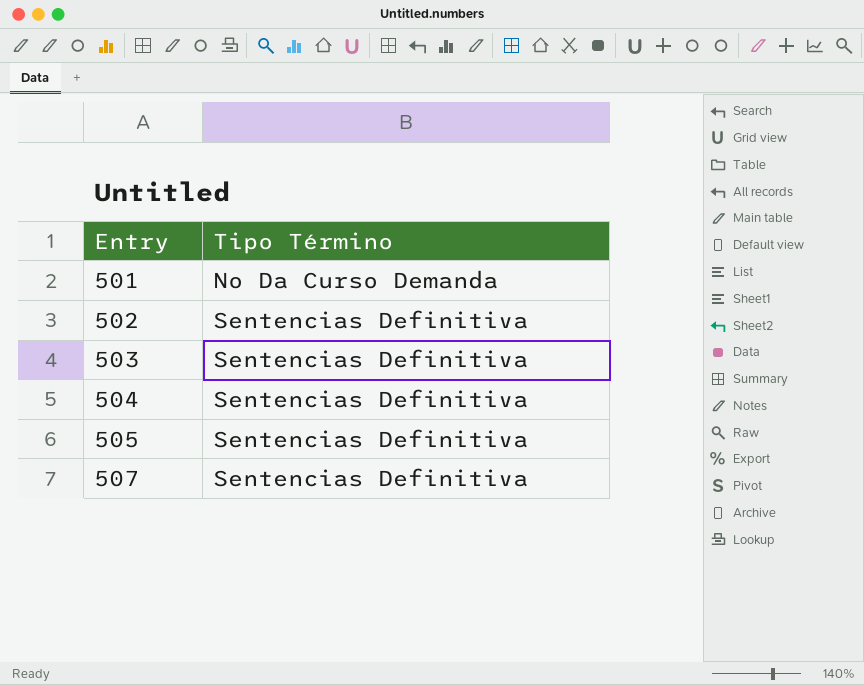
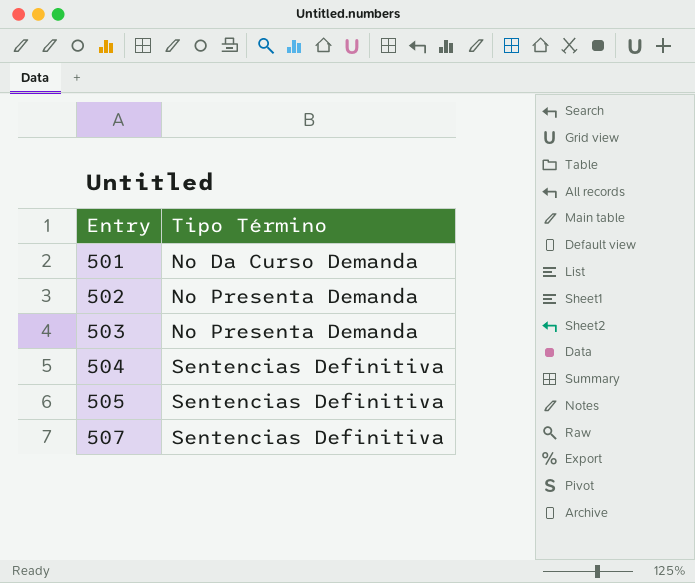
502 | Tipo Término: Sentencias Definitiva -> No Presenta Demanda
503 | Tipo Término: Sentencias Definitiva -> No Presenta Demanda

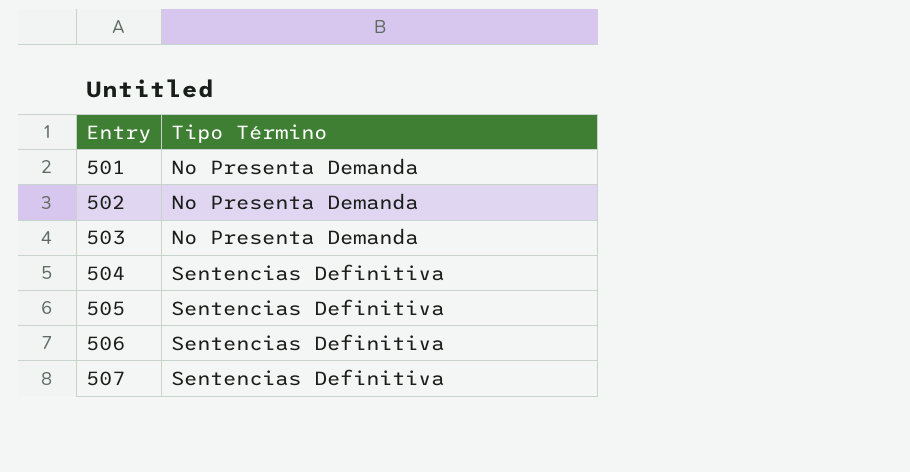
501 | Tipo Término: No Da Curso Demanda -> No Presenta Demanda
row 506: none -> Sentencias Definitiva

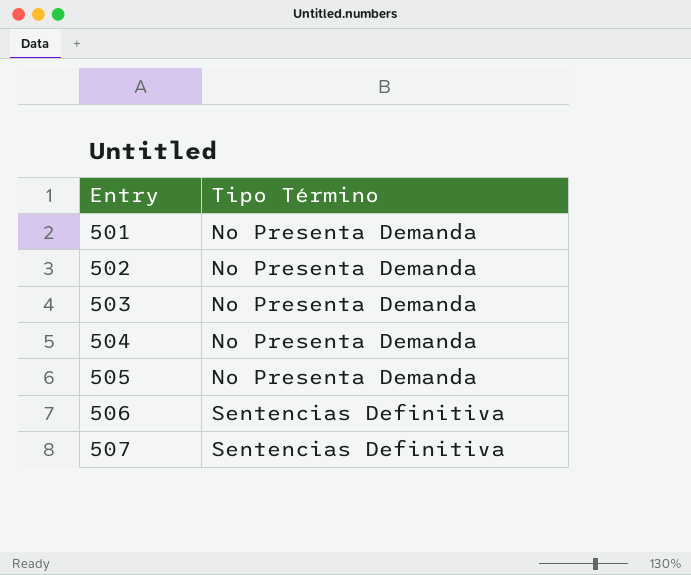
504 | Tipo Término: Sentencias Definitiva -> No Presenta Demanda
505 | Tipo Término: Sentencias Definitiva -> No Presenta Demanda

